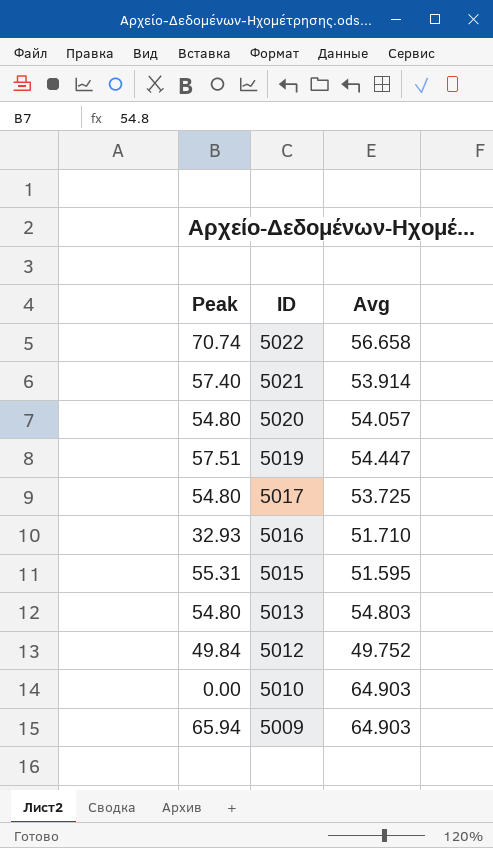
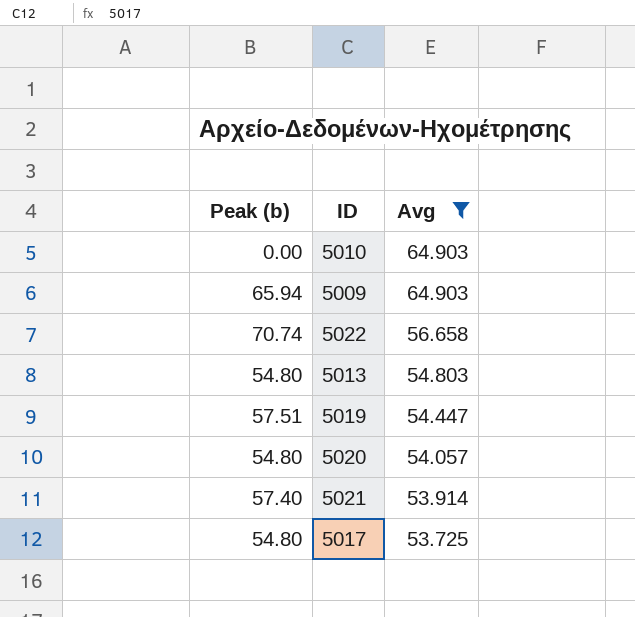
filter: none -> Avg >= 53.725
row order: ID descending -> Avg descending
column name: Peak -> Peak (b)

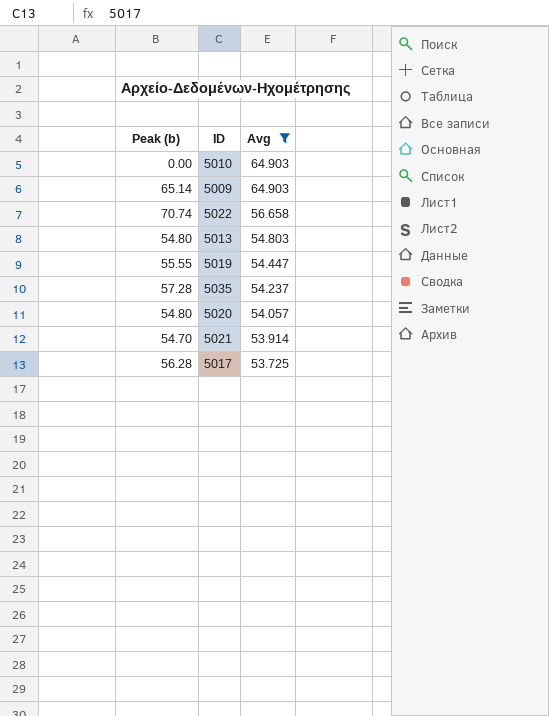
5009 | Peak (b): 65.94 -> 65.14
5019 | Peak (b): 57.51 -> 55.55
row 5035: none -> 57.28 | 54.237
5021 | Peak (b): 57.40 -> 54.70
5017 | Peak (b): 54.80 -> 56.28

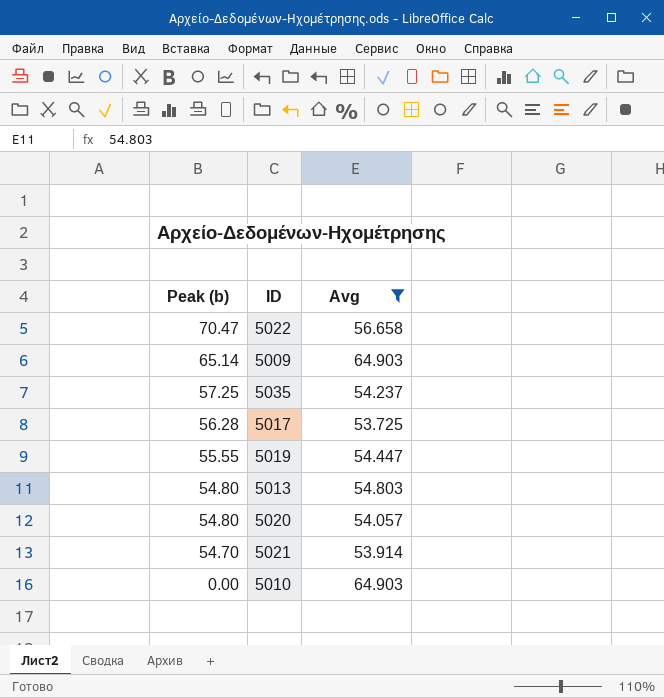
row order: Avg descending -> Peak (b) descending
5022 | Peak (b): 70.74 -> 70.47
5035 | Peak (b): 57.28 -> 57.25

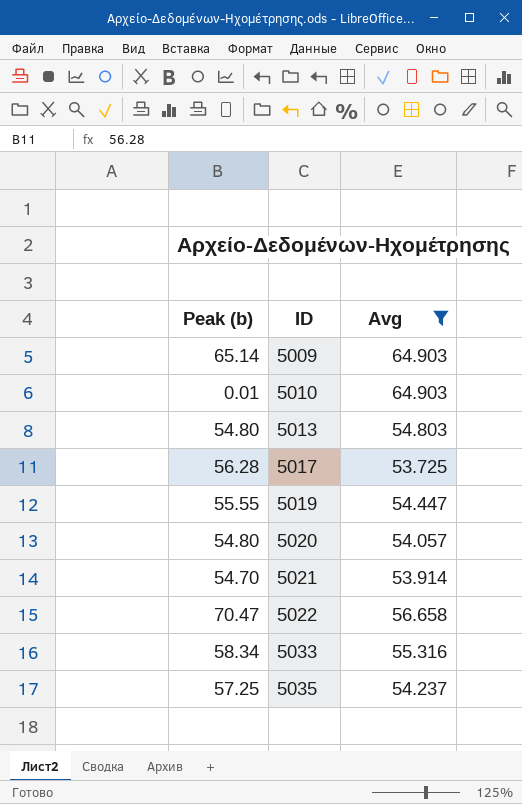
row order: Peak (b) descending -> ID ascending
5010 | Peak (b): 0.00 -> 0.01
row 5033: none -> 58.34 | 55.316

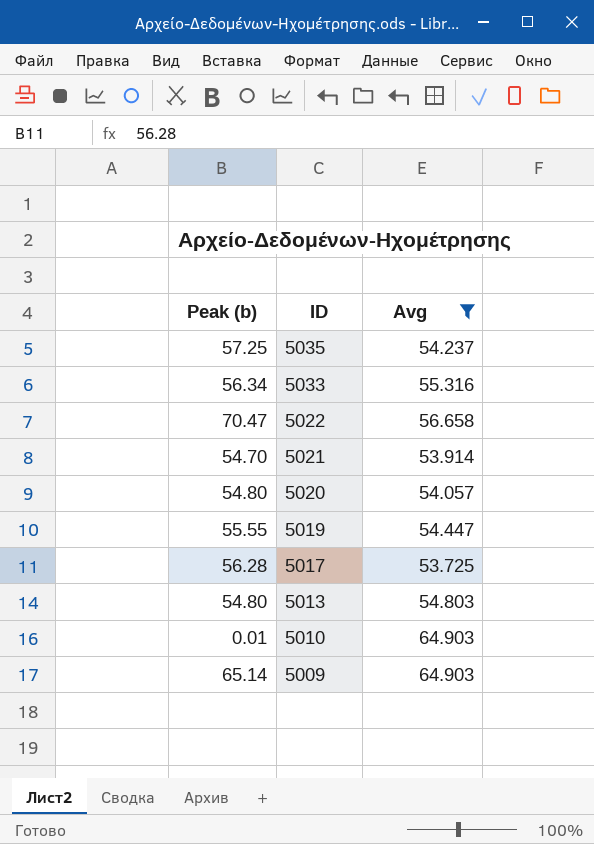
row order: ID ascending -> ID descending
5033 | Peak (b): 58.34 -> 56.34

